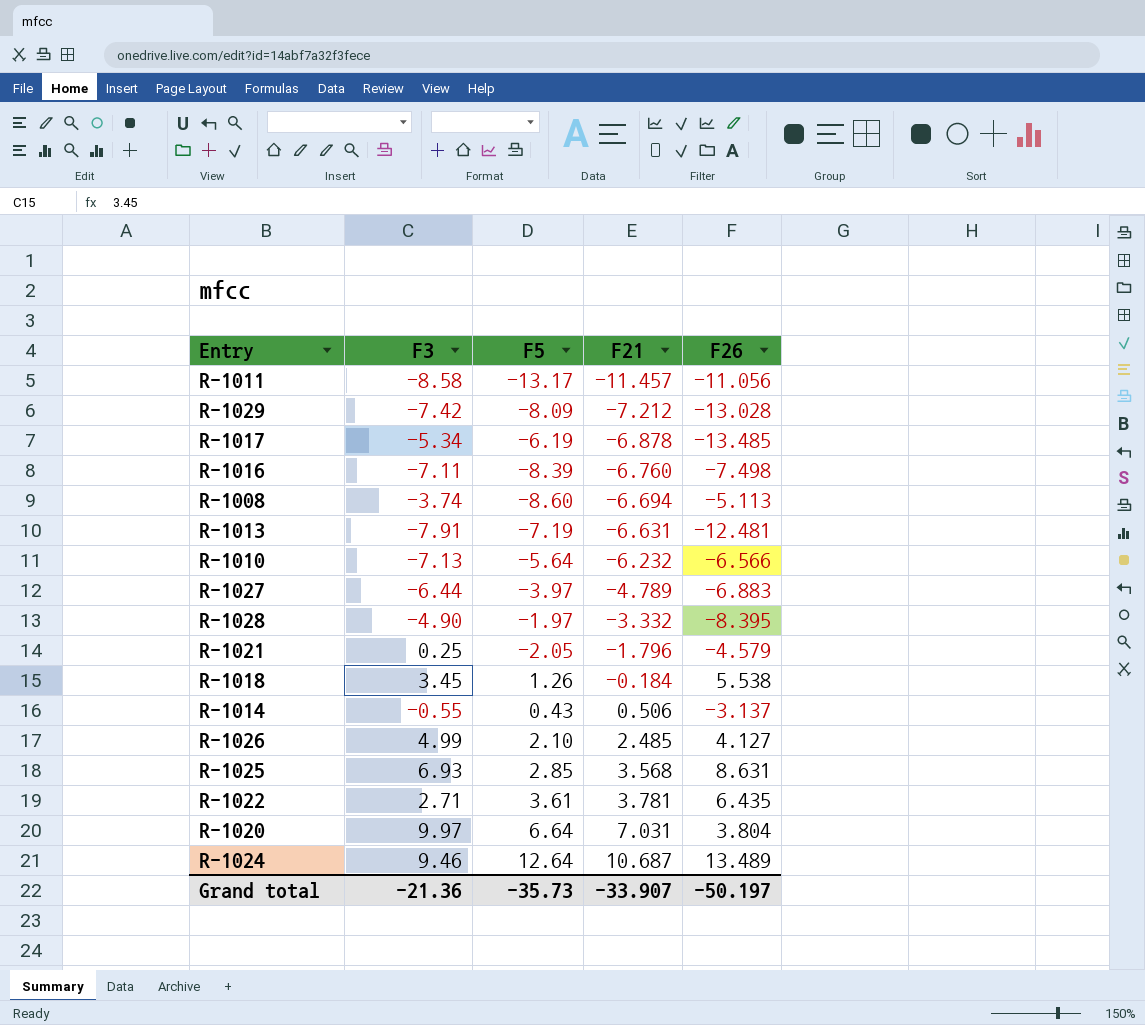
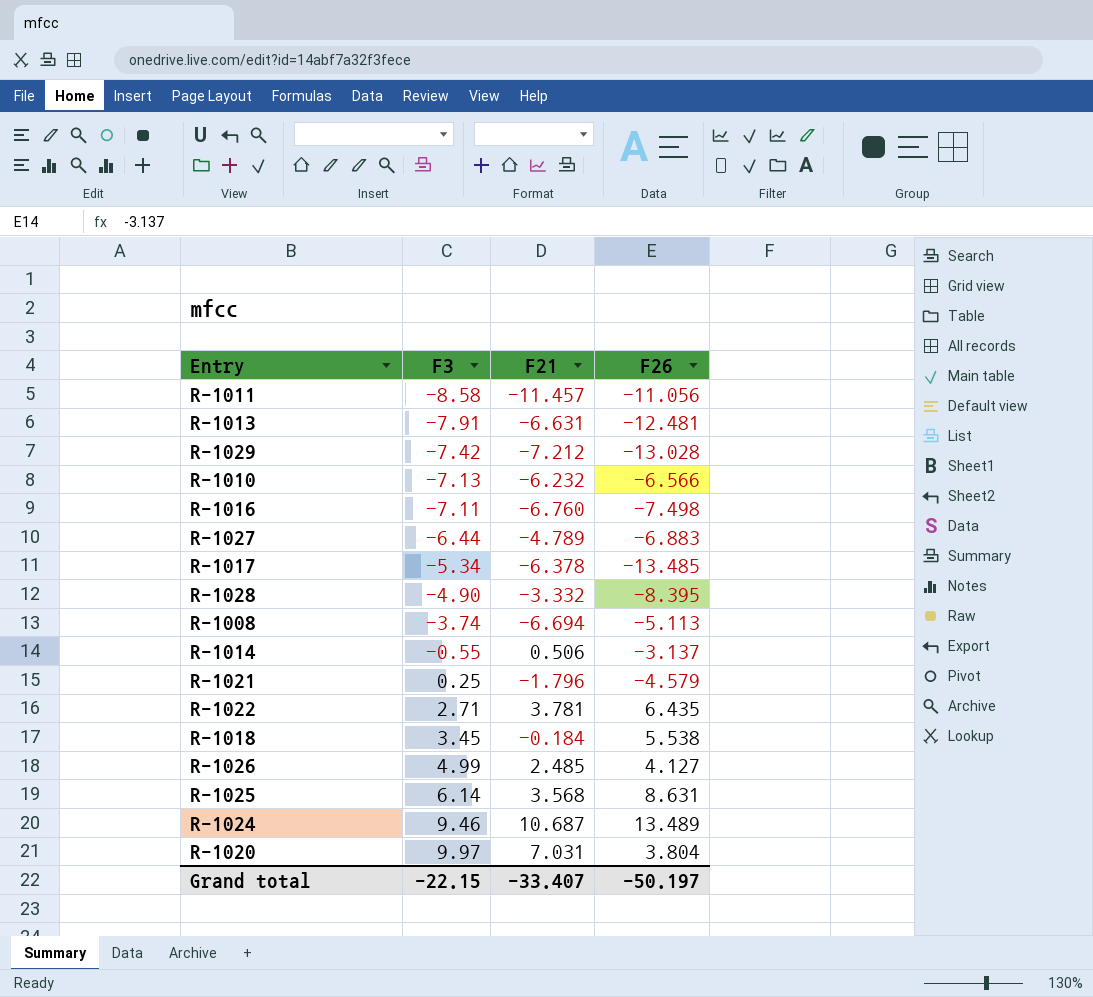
row order: F21 ascending -> F3 ascending
column F5 | position: 3 -> none
R-1017 | F21: -6.878 -> -6.378
R-1025 | F3: 6.93 -> 6.14
Grand total | F3: -21.36 -> -22.15
Grand total | F21: -33.907 -> -33.407

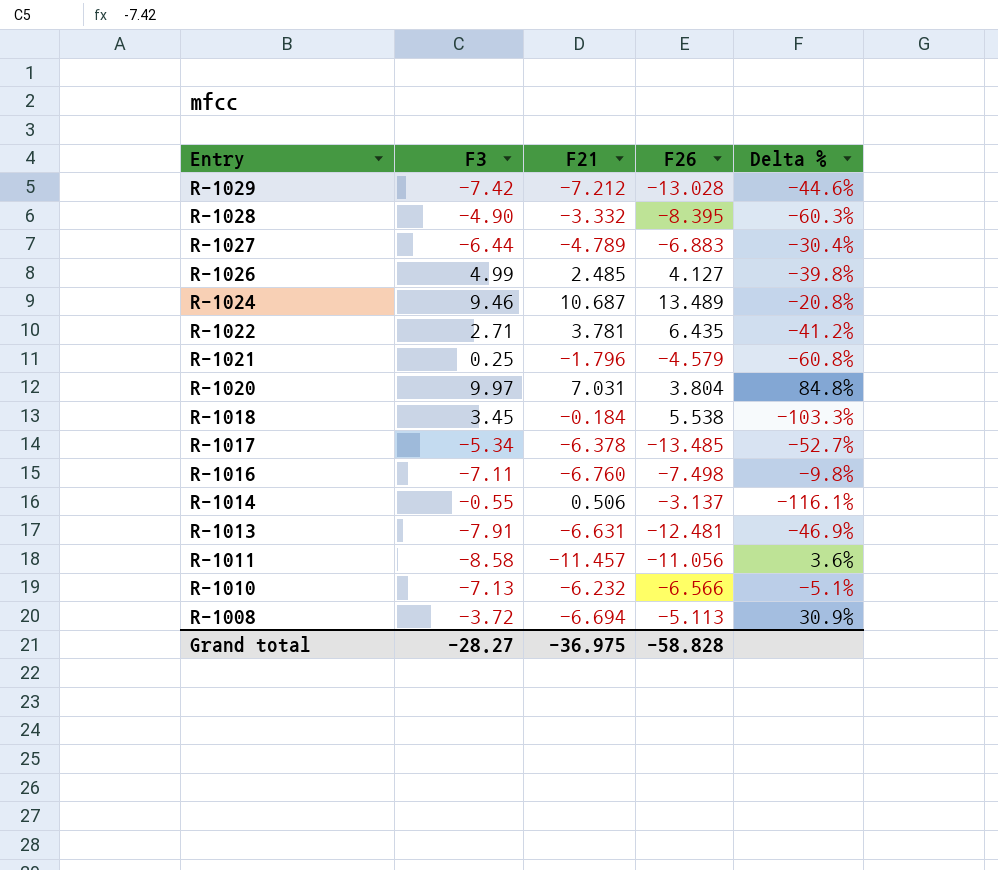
row order: F3 ascending -> Entry descending
column Delta % | formula: none -> ([F21] - [F26]) / [F26]
row R-1025: 6.14 | 3.568 | 8.631 -> none
R-1008 | F3: -3.74 -> -3.72
Grand total | F3: -22.15 -> -28.27
Grand total | F21: -33.407 -> -36.975
Grand total | F26: -50.197 -> -58.828

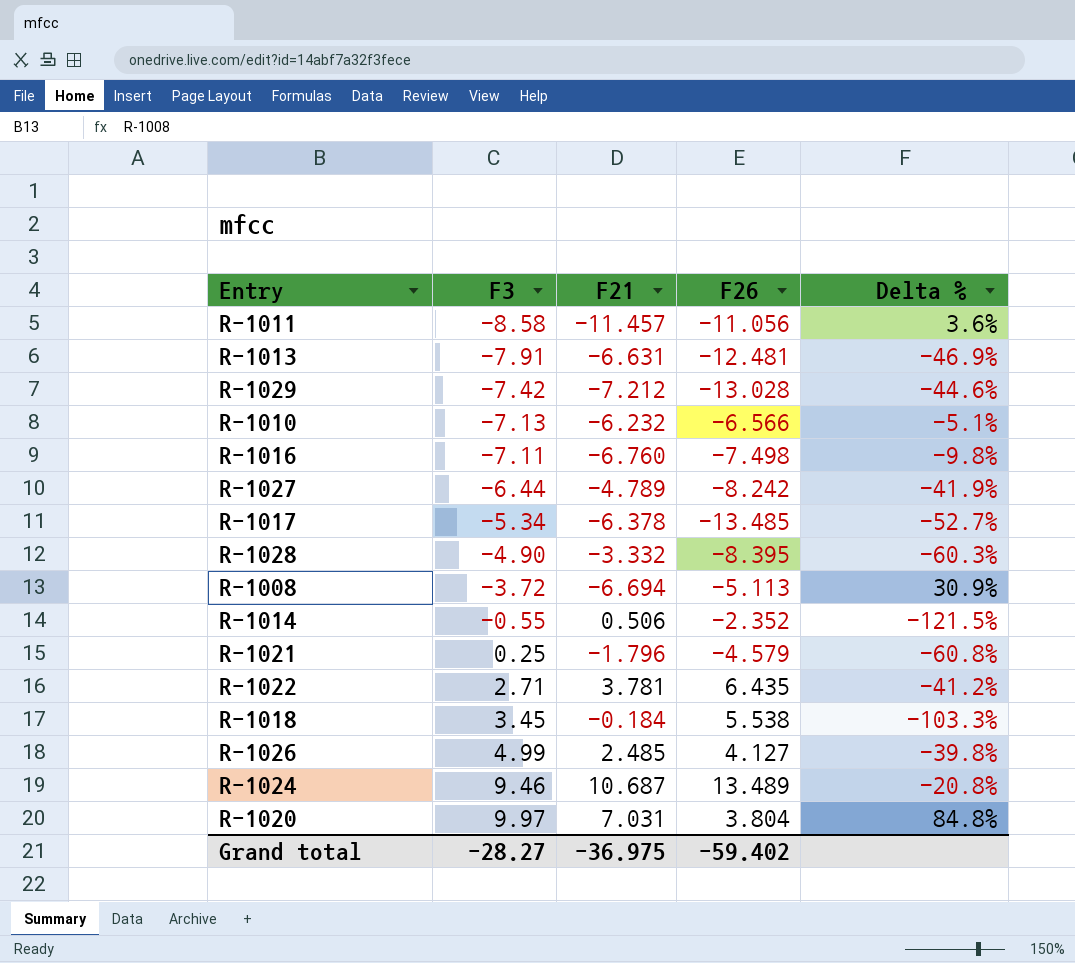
row order: Entry descending -> F3 ascending
R-1027 | F26: -6.883 -> -8.242
R-1027 | Delta %: -30.4% -> -41.9%
R-1014 | F26: -3.137 -> -2.352
R-1014 | Delta %: -116.1% -> -121.5%
Grand total | F26: -58.828 -> -59.402

